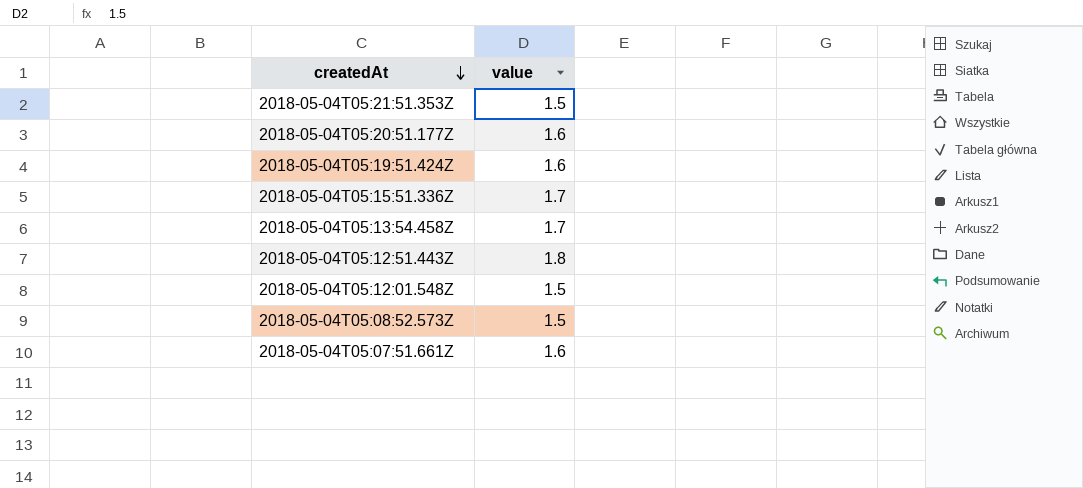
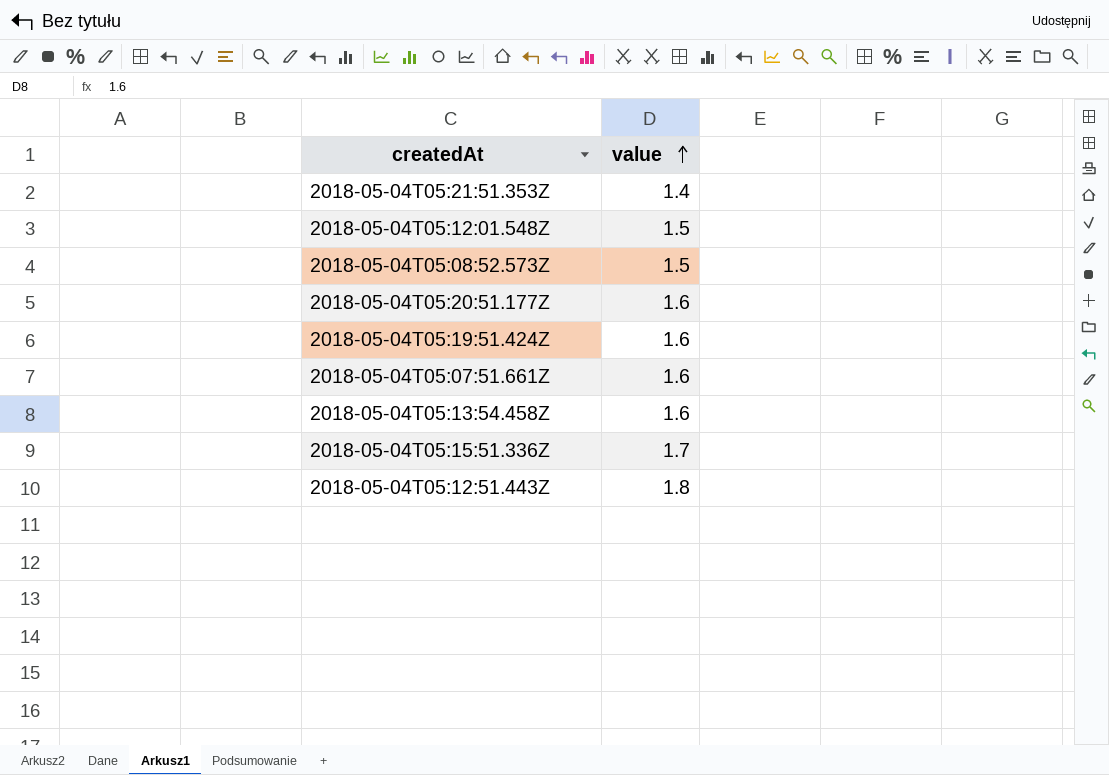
row order: createdAt descending -> value ascending
2018-05-04T05:21:51.353Z | value: 1.5 -> 1.4
2018-05-04T05:13:54.458Z | value: 1.7 -> 1.6

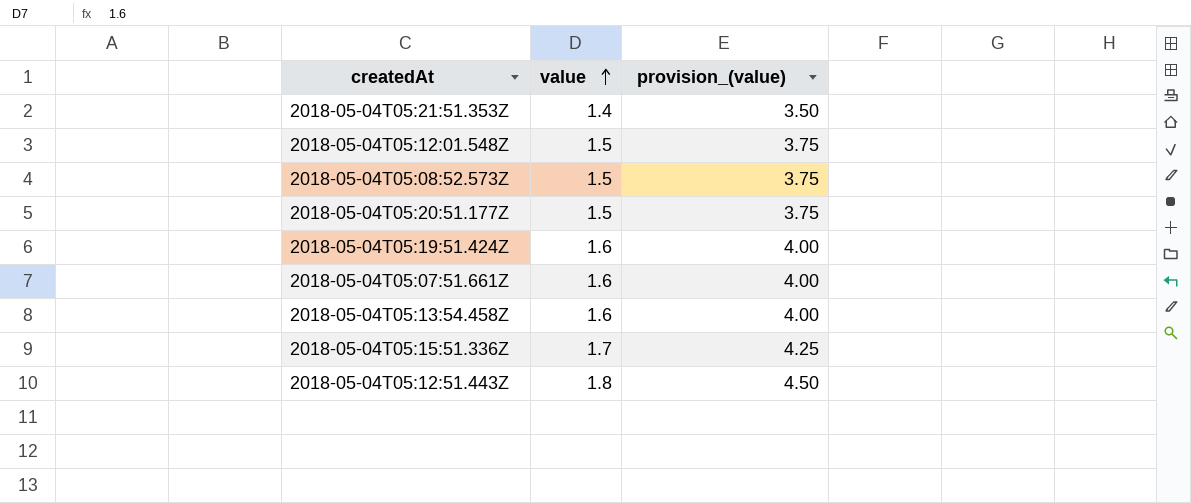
column provision_(value) | formula: none -> [value] * 2.5
2018-05-04T05:20:51.177Z | value: 1.6 -> 1.5

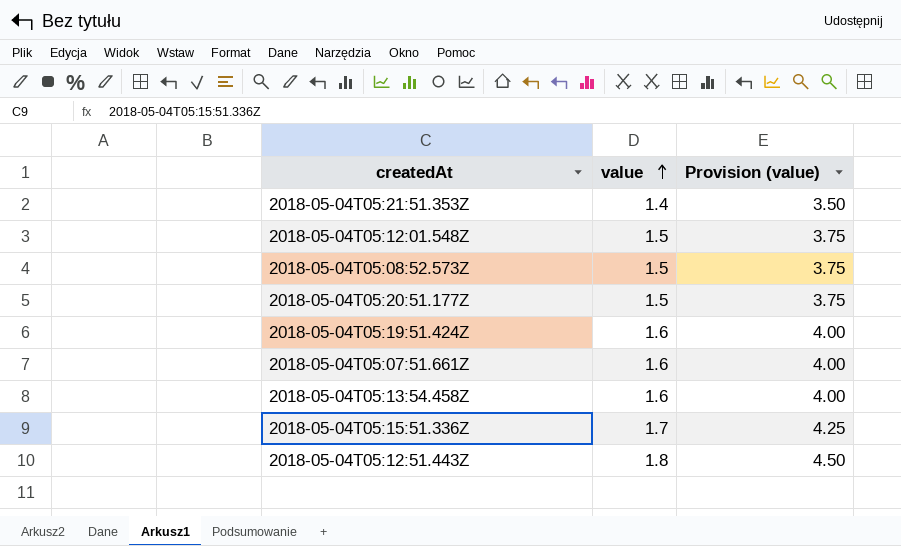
column name: provision_(value) -> Provision (value)

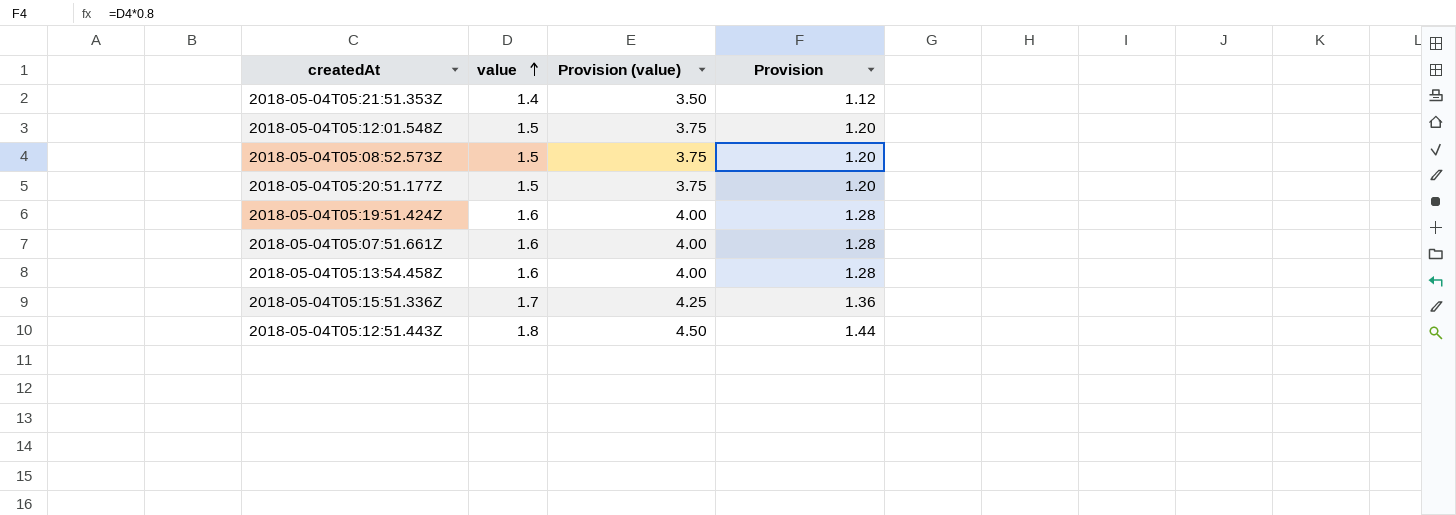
column Provision | formula: none -> [value] * 0.8

